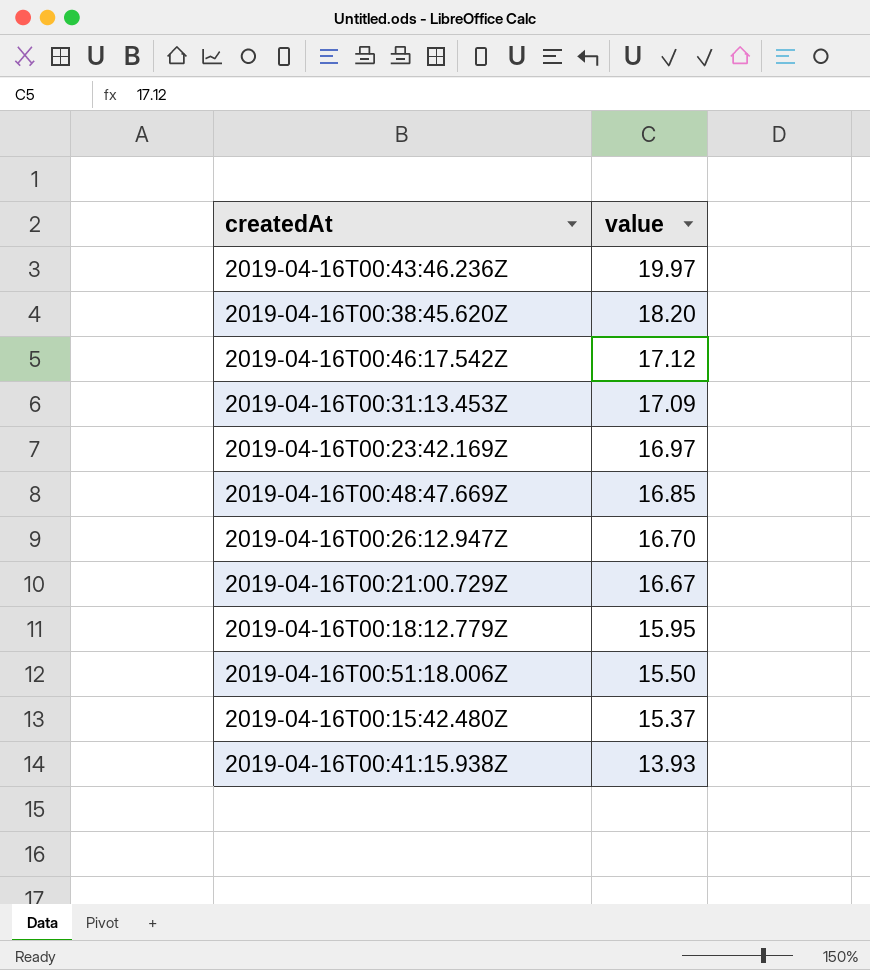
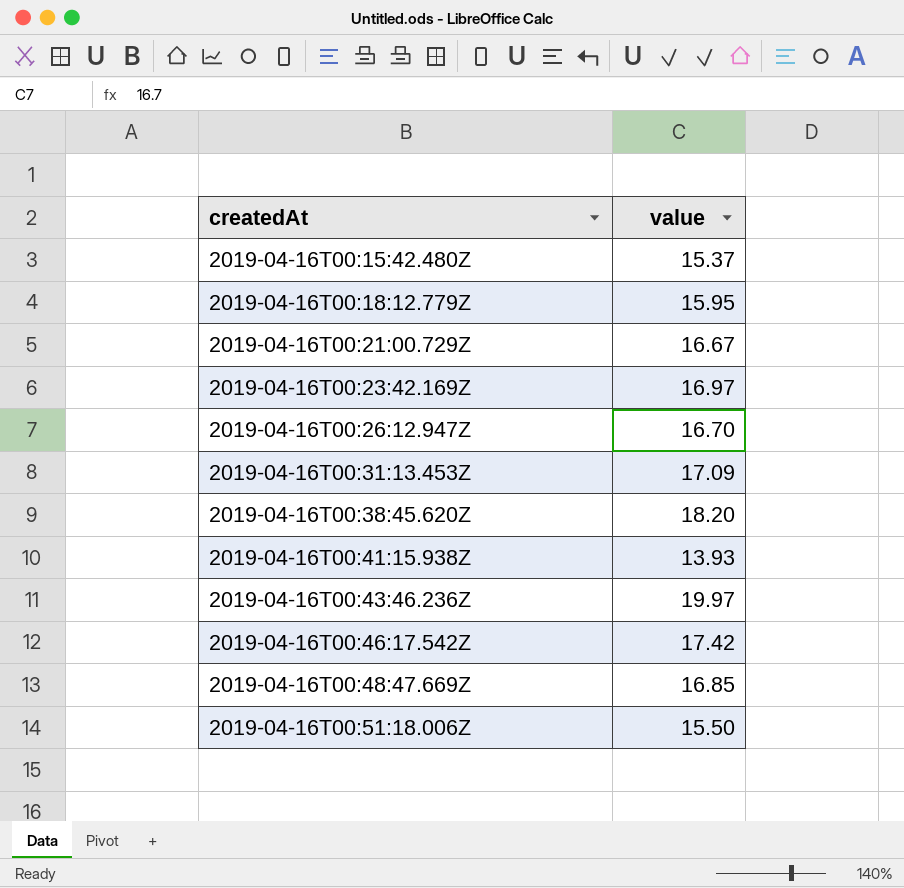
row order: value descending -> createdAt ascending
2019-04-16T00:46:17.542Z | value: 17.12 -> 17.42

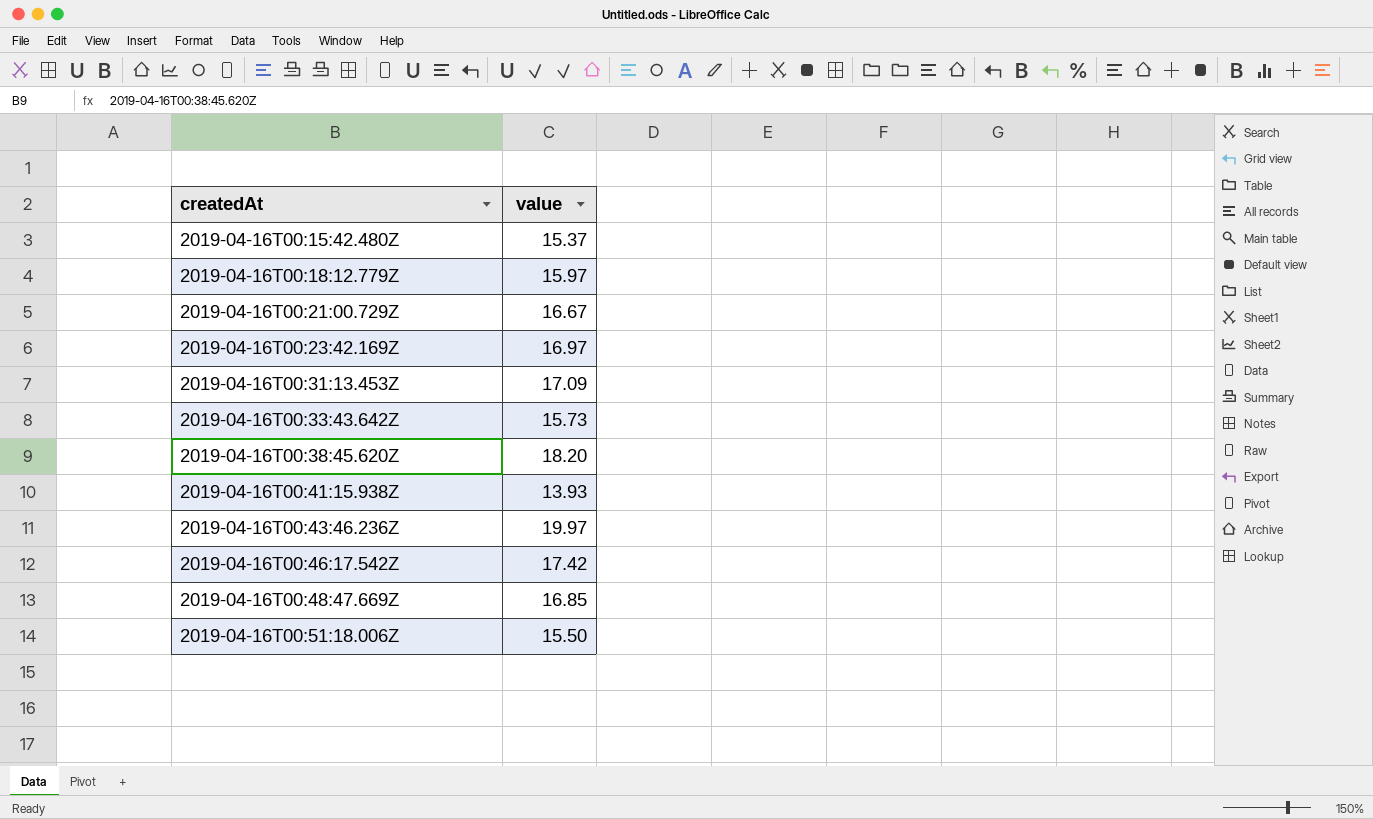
row 2019-04-16T00:26:12.947Z: 16.70 -> none
2019-04-16T00:18:12.779Z | value: 15.95 -> 15.97
row 2019-04-16T00:33:43.642Z: none -> 15.73

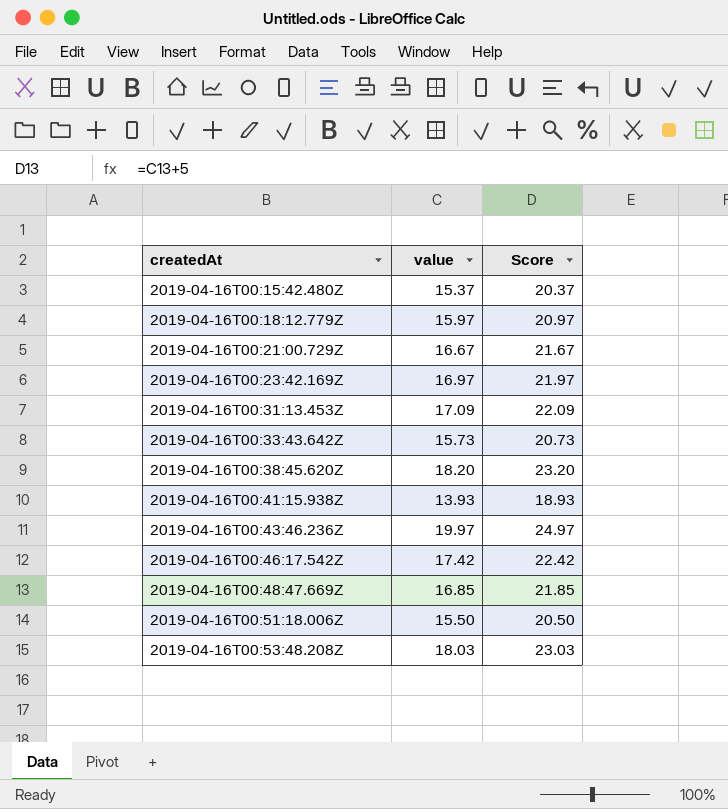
column Score | formula: none -> [value] + 5
row 2019-04-16T00:53:48.208Z: none -> 18.03 | 23.03

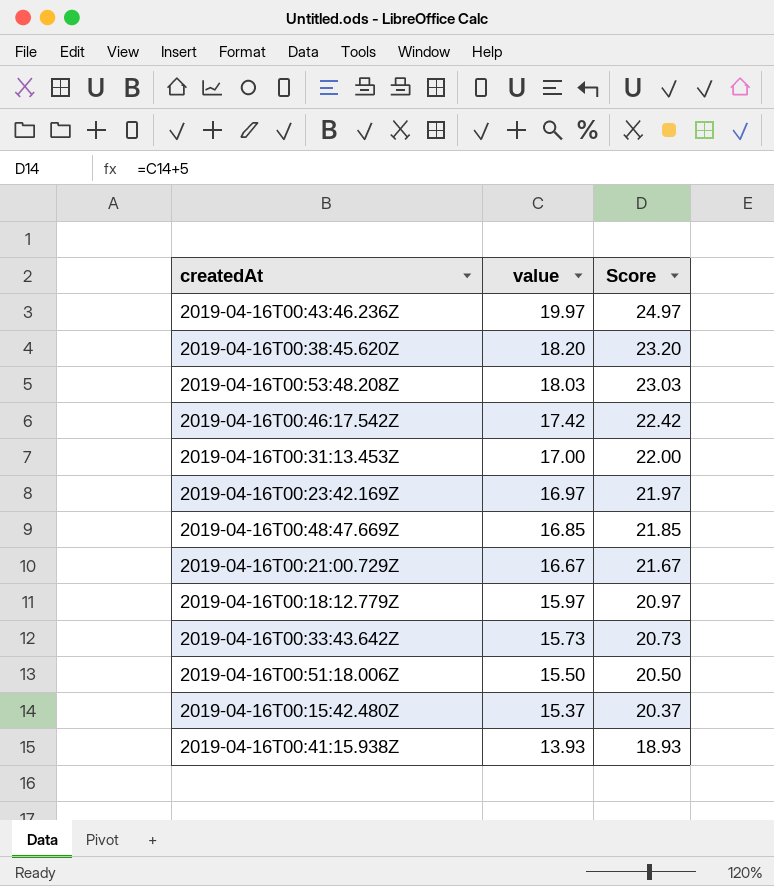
row order: createdAt ascending -> value descending
2019-04-16T00:31:13.453Z | value: 17.09 -> 17.00
2019-04-16T00:31:13.453Z | Score: 22.09 -> 22.00

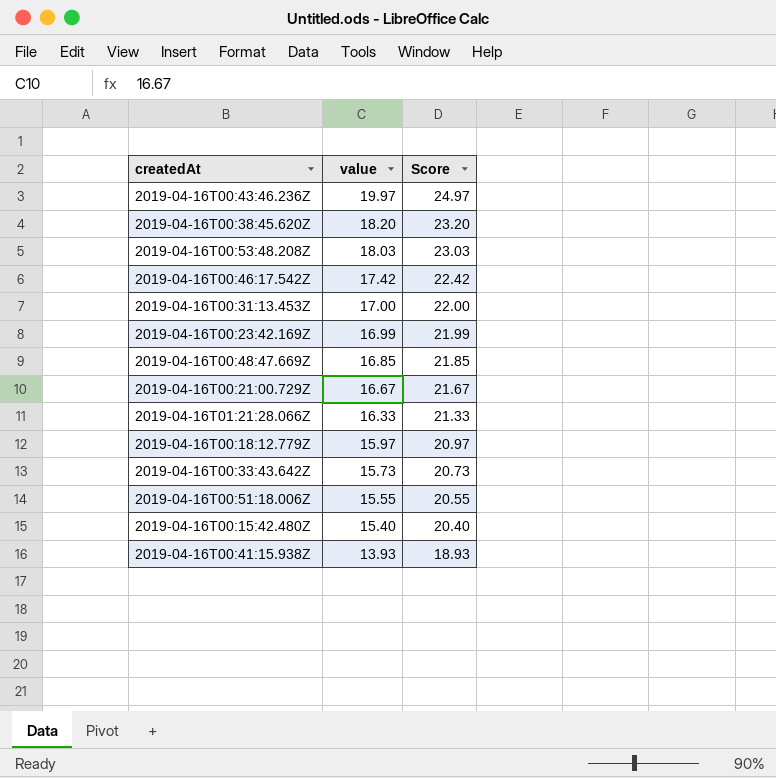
2019-04-16T00:23:42.169Z | value: 16.97 -> 16.99
2019-04-16T00:23:42.169Z | Score: 21.97 -> 21.99
row 2019-04-16T01:21:28.066Z: none -> 16.33 | 21.33
2019-04-16T00:51:18.006Z | value: 15.50 -> 15.55
2019-04-16T00:51:18.006Z | Score: 20.50 -> 20.55
2019-04-16T00:15:42.480Z | value: 15.37 -> 15.40
2019-04-16T00:15:42.480Z | Score: 20.37 -> 20.40

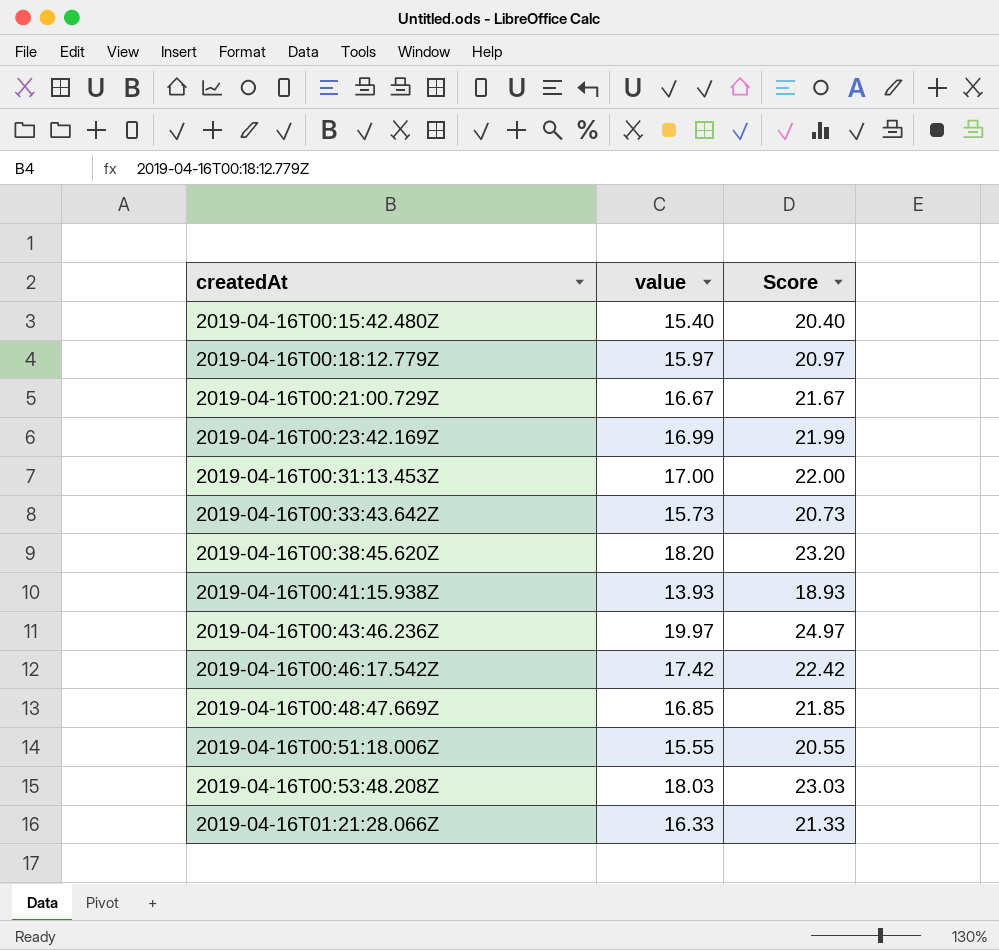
row order: value descending -> createdAt ascending

